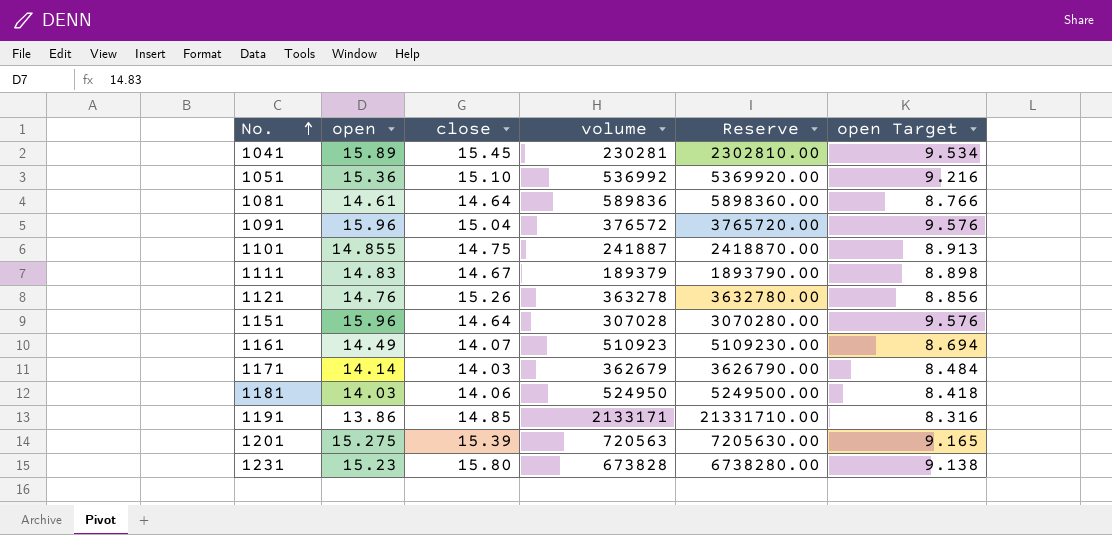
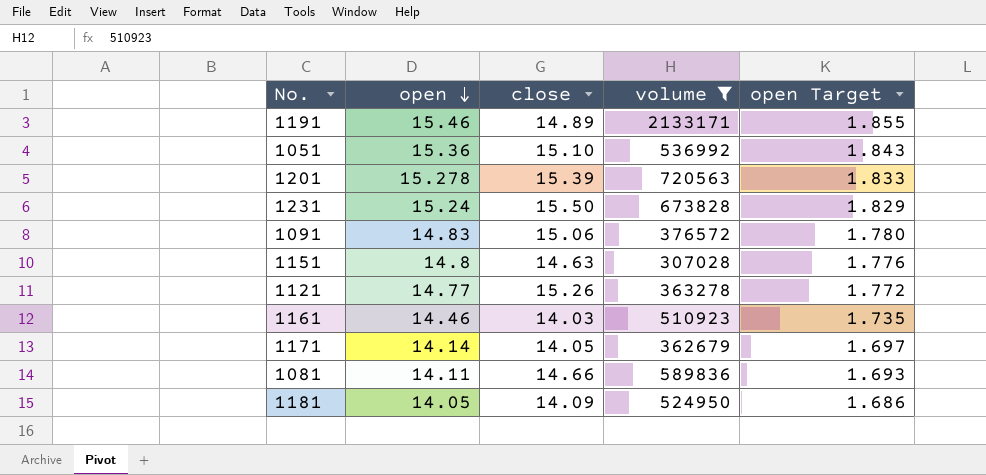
filter: none -> volume >= 307028
row order: No. ascending -> open descending
column Reserve | formula: [volume] * 10 -> none
column open Target | formula: [open] * 0.6 -> [open] * 0.12
1191 | open: 13.86 -> 15.46
1191 | close: 14.85 -> 14.89
1201 | open: 15.275 -> 15.278
1231 | open: 15.23 -> 15.24
1231 | close: 15.80 -> 15.50
1091 | open: 15.96 -> 14.83
1091 | close: 15.04 -> 15.06
1151 | open: 15.96 -> 14.8
1151 | close: 14.64 -> 14.63
1121 | open: 14.76 -> 14.77
1161 | open: 14.49 -> 14.46
1161 | close: 14.07 -> 14.03
1171 | close: 14.03 -> 14.05
1081 | open: 14.61 -> 14.11
1081 | close: 14.64 -> 14.66
1181 | open: 14.03 -> 14.05
1181 | close: 14.06 -> 14.09

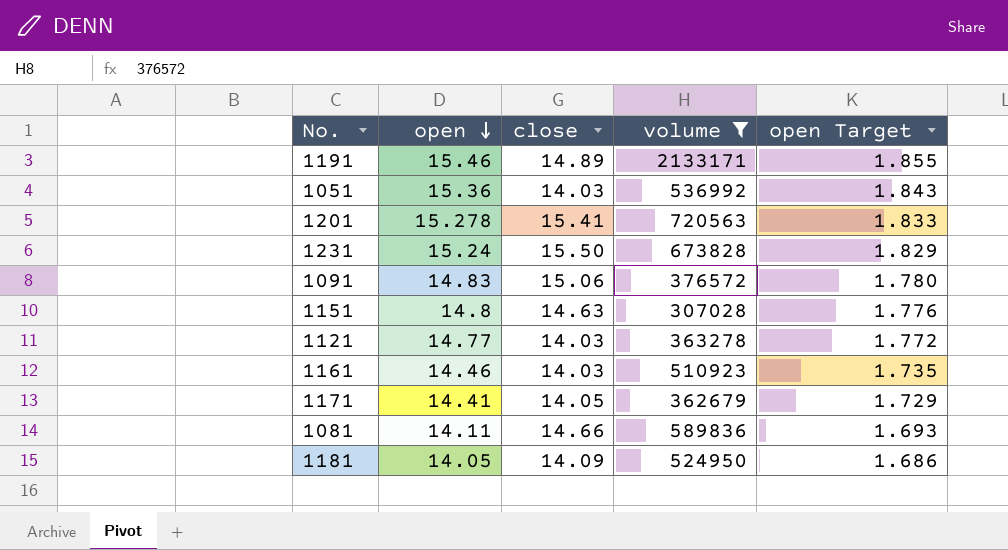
1051 | close: 15.10 -> 14.03
1201 | close: 15.39 -> 15.41
1121 | close: 15.26 -> 14.03
1171 | open: 14.14 -> 14.41
1171 | open Target: 1.697 -> 1.729

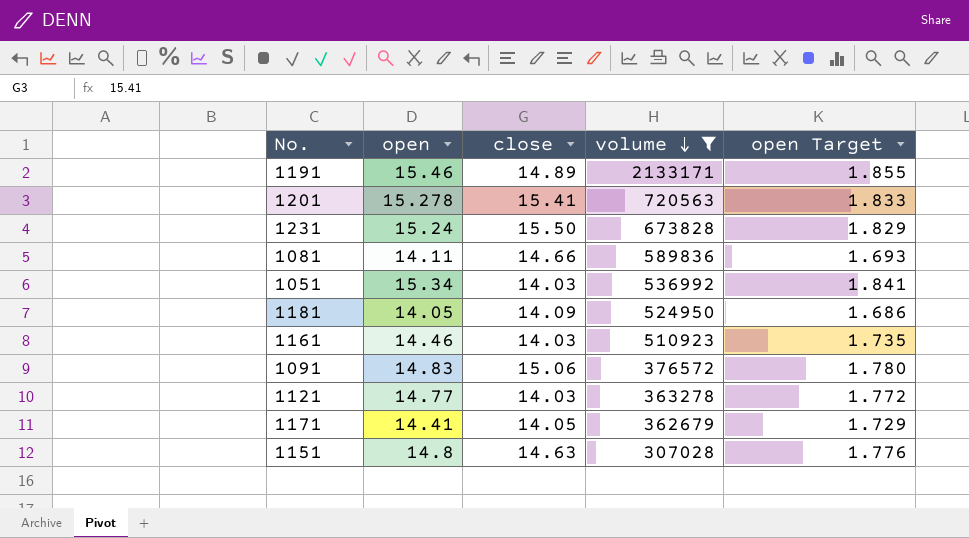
row order: open descending -> volume descending
1051 | open: 15.36 -> 15.34
1051 | open Target: 1.843 -> 1.841

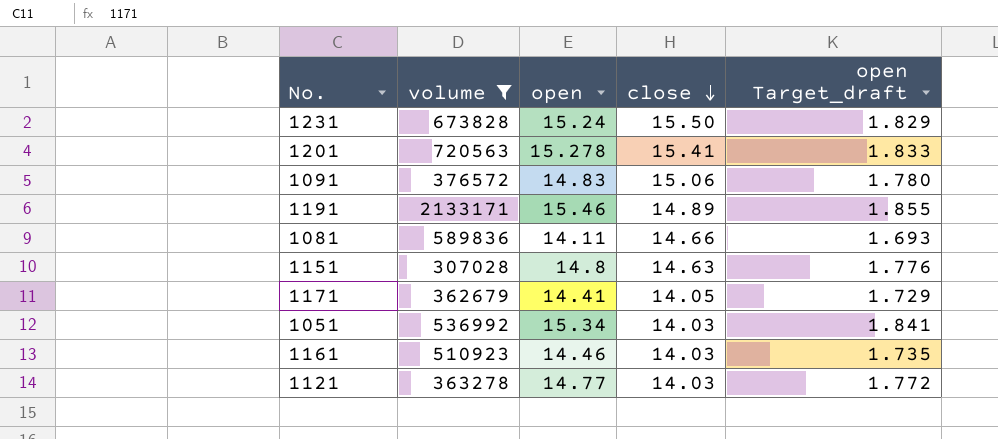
row order: volume descending -> close descending
column volume | position: 4 -> 2
column name: open Target -> open Target_draft
row 1181: 14.05 | 14.09 | 524950 | 1.686 -> none

